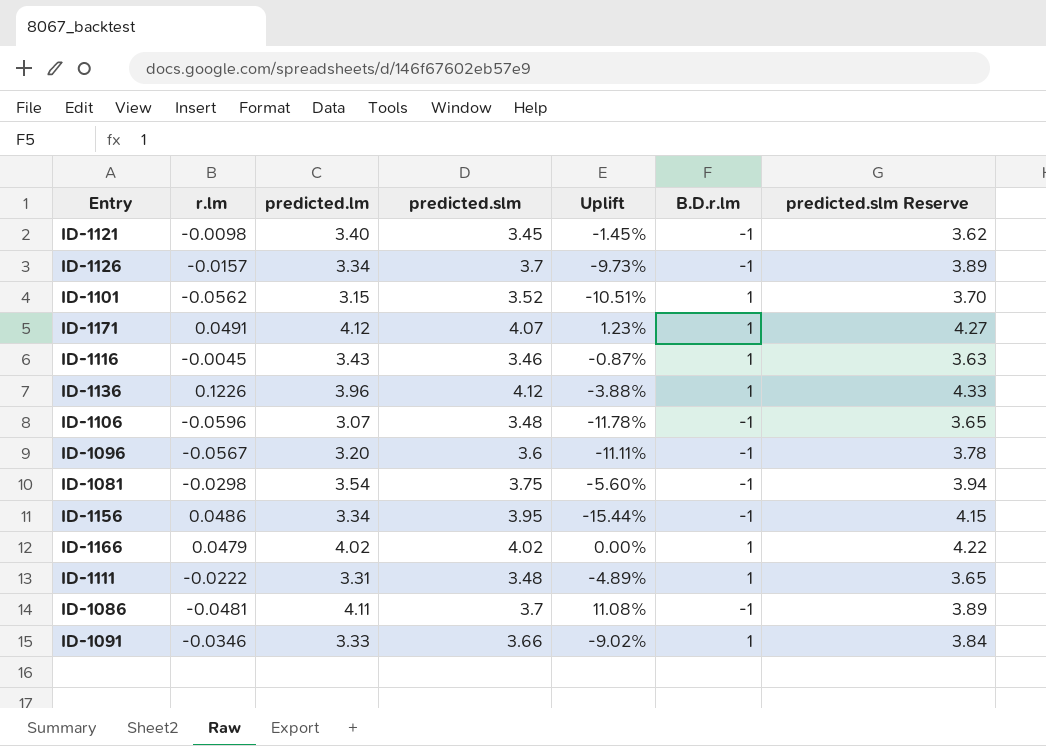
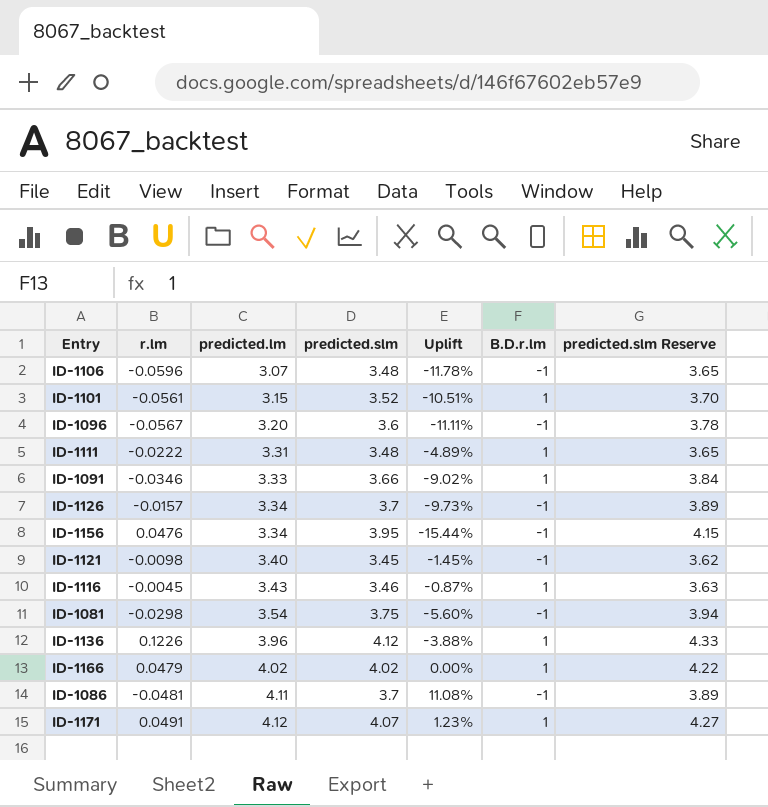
row order: none -> predicted.lm ascending
ID-1101 | r.lm: -0.0562 -> -0.0561
ID-1156 | r.lm: 0.0486 -> 0.0476

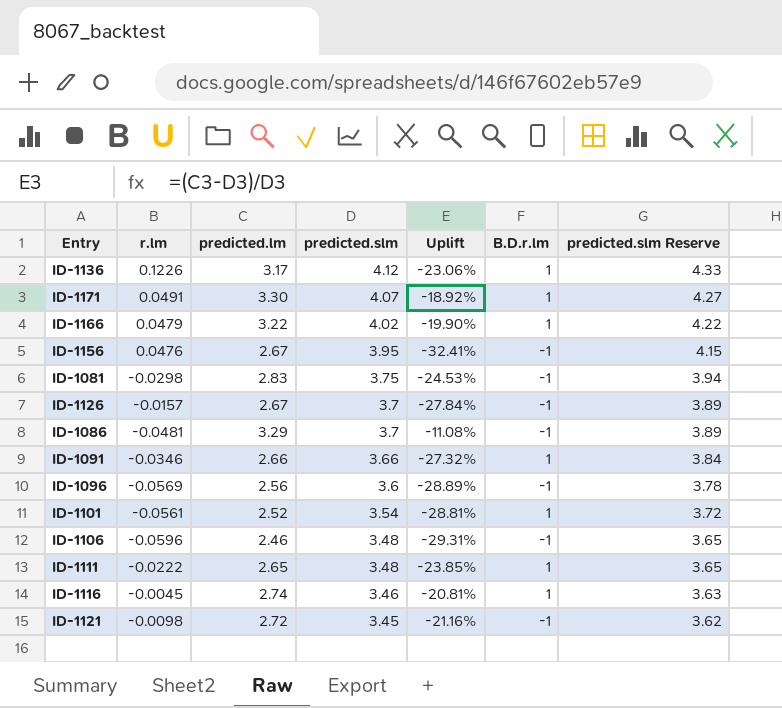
row order: predicted.lm ascending -> predicted.slm descending
ID-1136 | predicted.lm: 3.96 -> 3.17
ID-1136 | Uplift: -3.88% -> -23.06%
ID-1171 | predicted.lm: 4.12 -> 3.30
ID-1171 | Uplift: 1.23% -> -18.92%
ID-1166 | predicted.lm: 4.02 -> 3.22
ID-1166 | Uplift: 0.00% -> -19.90%
ID-1156 | predicted.lm: 3.34 -> 2.67
ID-1156 | Uplift: -15.44% -> -32.41%
ID-1081 | predicted.lm: 3.54 -> 2.83
ID-1081 | Uplift: -5.60% -> -24.53%
ID-1126 | predicted.lm: 3.34 -> 2.67
ID-1126 | Uplift: -9.73% -> -27.84%
ID-1086 | predicted.lm: 4.11 -> 3.29
ID-1086 | Uplift: 11.08% -> -11.08%
ID-1091 | predicted.lm: 3.33 -> 2.66
ID-1091 | Uplift: -9.02% -> -27.32%
ID-1096 | r.lm: -0.0567 -> -0.0569
ID-1096 | predicted.lm: 3.20 -> 2.56
ID-1096 | Uplift: -11.11% -> -28.89%
ID-1101 | predicted.lm: 3.15 -> 2.52
ID-1101 | predicted.slm: 3.52 -> 3.54
ID-1101 | Uplift: -10.51% -> -28.81%
ID-1101 | predicted.slm Reserve: 3.70 -> 3.72
ID-1106 | predicted.lm: 3.07 -> 2.46
ID-1106 | Uplift: -11.78% -> -29.31%
ID-1111 | predicted.lm: 3.31 -> 2.65
ID-1111 | Uplift: -4.89% -> -23.85%
ID-1116 | predicted.lm: 3.43 -> 2.74
ID-1116 | Uplift: -0.87% -> -20.81%
ID-1121 | predicted.lm: 3.40 -> 2.72
ID-1121 | Uplift: -1.45% -> -21.16%

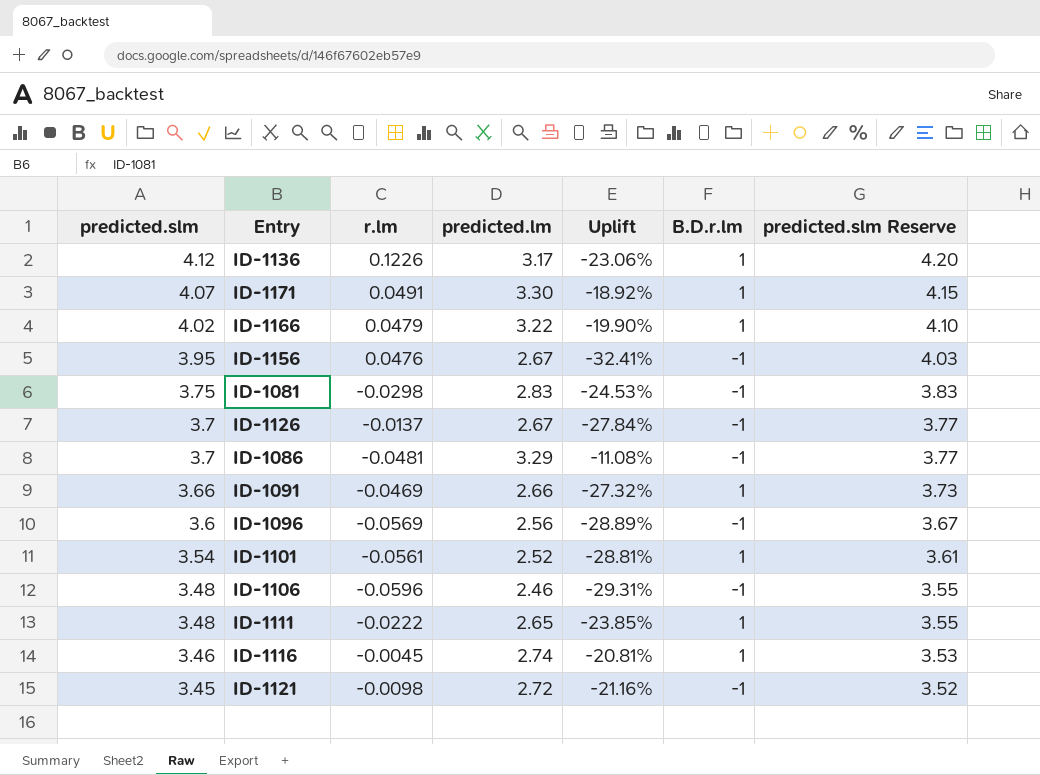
column predicted.slm | position: 4 -> 1
column predicted.slm Reserve | formula: [predicted.slm] * 1.05 -> [predicted.slm] * 1.02
ID-1126 | r.lm: -0.0157 -> -0.0137
ID-1091 | r.lm: -0.0346 -> -0.0469

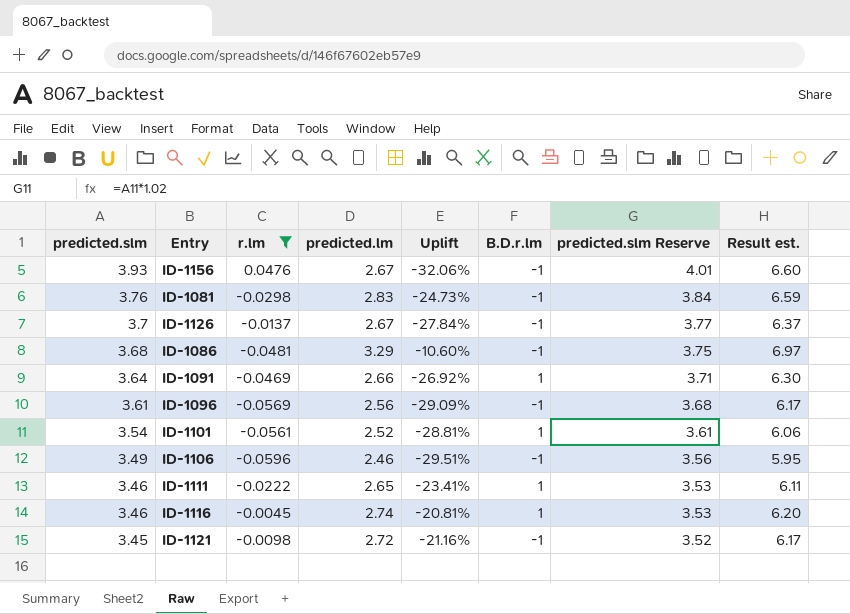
filter: none -> r.lm <= 0.0476
column Result est. | formula: none -> [predicted.slm] + [predicted.lm]
ID-1156 | predicted.slm: 3.95 -> 3.93
ID-1156 | Uplift: -32.41% -> -32.06%
ID-1156 | predicted.slm Reserve: 4.03 -> 4.01
ID-1081 | predicted.slm: 3.75 -> 3.76
ID-1081 | Uplift: -24.53% -> -24.73%
ID-1081 | predicted.slm Reserve: 3.83 -> 3.84
ID-1086 | predicted.slm: 3.7 -> 3.68
ID-1086 | Uplift: -11.08% -> -10.60%
ID-1086 | predicted.slm Reserve: 3.77 -> 3.75
ID-1091 | predicted.slm: 3.66 -> 3.64
ID-1091 | Uplift: -27.32% -> -26.92%
ID-1091 | predicted.slm Reserve: 3.73 -> 3.71
ID-1096 | predicted.slm: 3.6 -> 3.61
ID-1096 | Uplift: -28.89% -> -29.09%
ID-1096 | predicted.slm Reserve: 3.67 -> 3.68
ID-1106 | predicted.slm: 3.48 -> 3.49
ID-1106 | Uplift: -29.31% -> -29.51%
ID-1106 | predicted.slm Reserve: 3.55 -> 3.56
ID-1111 | predicted.slm: 3.48 -> 3.46
ID-1111 | Uplift: -23.85% -> -23.41%
ID-1111 | predicted.slm Reserve: 3.55 -> 3.53

